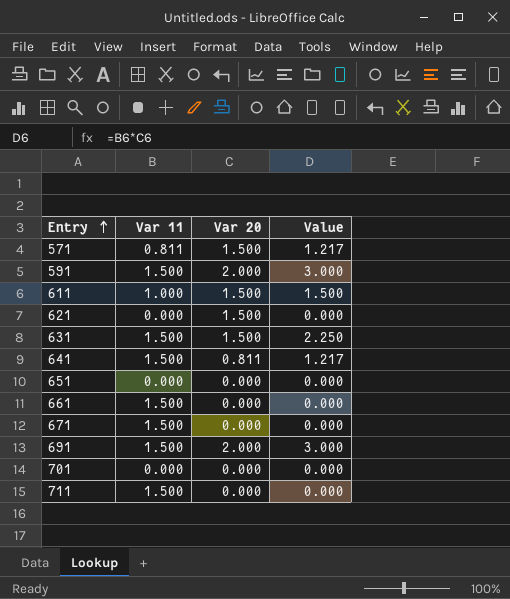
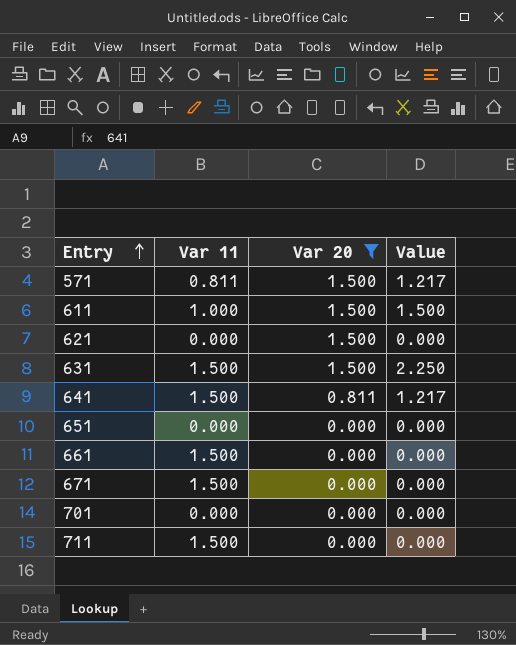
filter: none -> Var 20 != 2.000

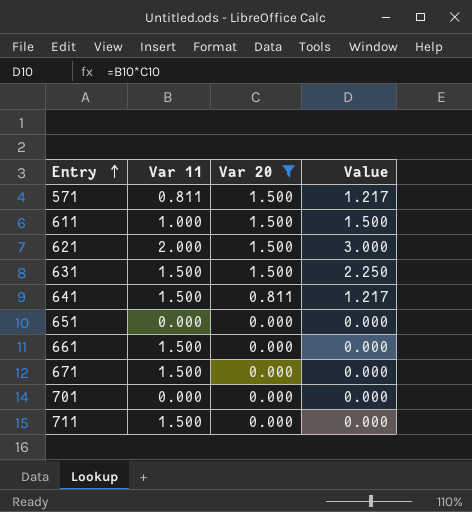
621 | Var 11: 0.000 -> 2.000
621 | Value: 0.000 -> 3.000

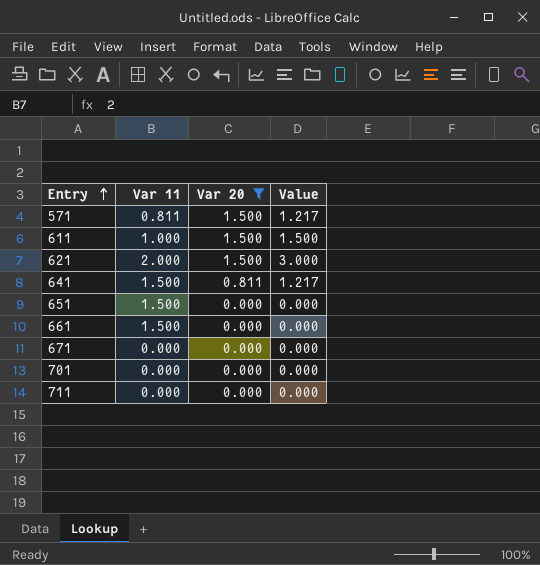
row 631: 1.500 | 1.500 | 2.250 -> none
651 | Var 11: 0.000 -> 1.500
671 | Var 11: 1.500 -> 0.000
711 | Var 11: 1.500 -> 0.000

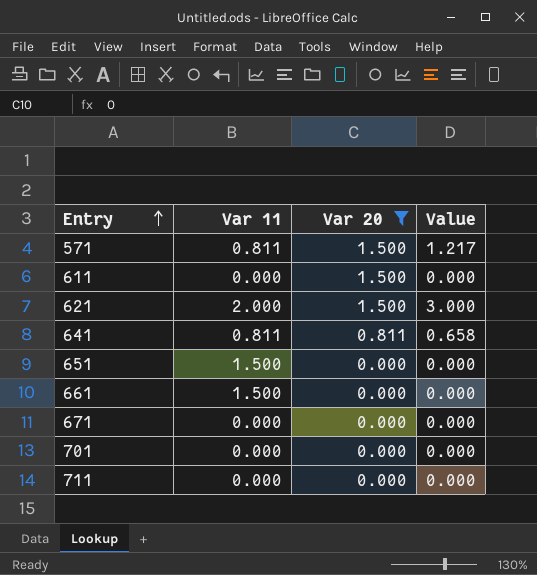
611 | Var 11: 1.000 -> 0.000
611 | Value: 1.500 -> 0.000
641 | Var 11: 1.500 -> 0.811
641 | Value: 1.217 -> 0.658

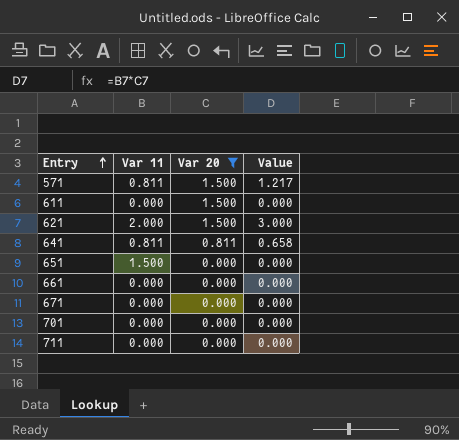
661 | Var 11: 1.500 -> 0.000

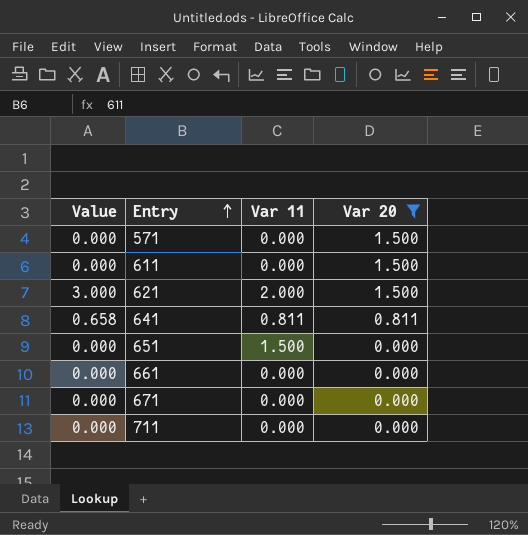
column Value | position: 4 -> 1
row 701: 0.000 | 0.000 | 0.000 -> none
571 | Value: 1.217 -> 0.000
571 | Var 11: 0.811 -> 0.000

